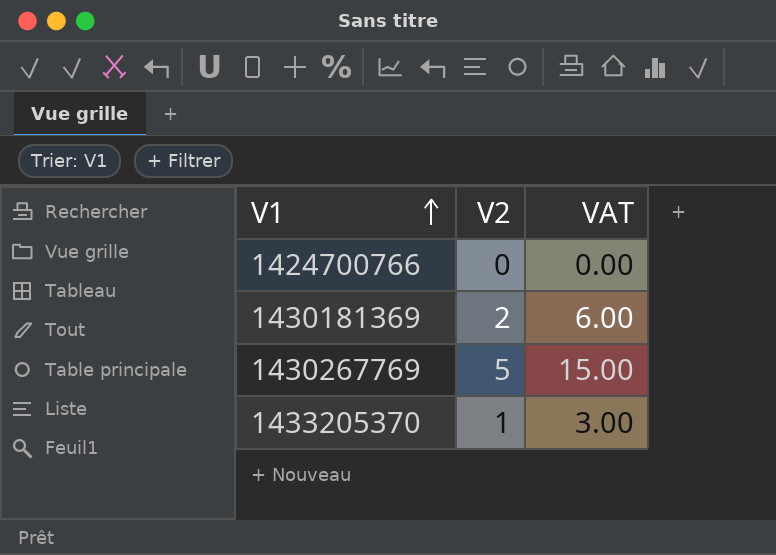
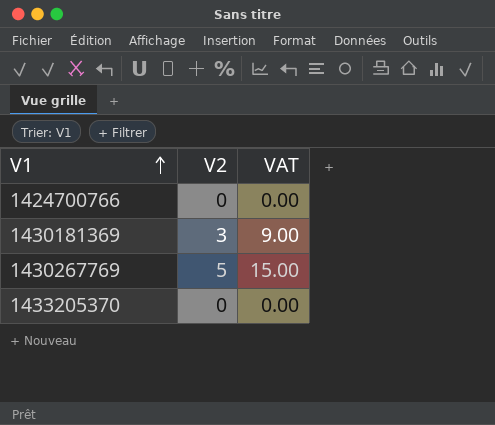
1430181369 | V2: 2 -> 3
1430181369 | VAT: 6.00 -> 9.00
1433205370 | V2: 1 -> 0
1433205370 | VAT: 3.00 -> 0.00

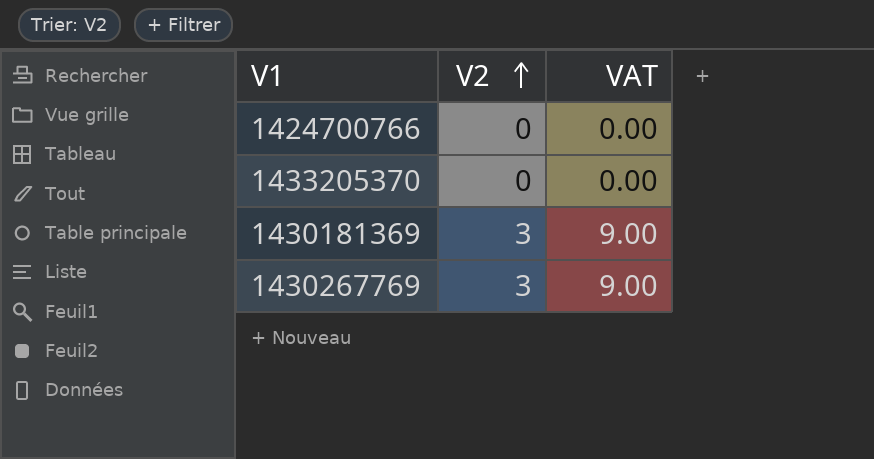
row order: V1 ascending -> V2 ascending
1430267769 | V2: 5 -> 3
1430267769 | VAT: 15.00 -> 9.00

